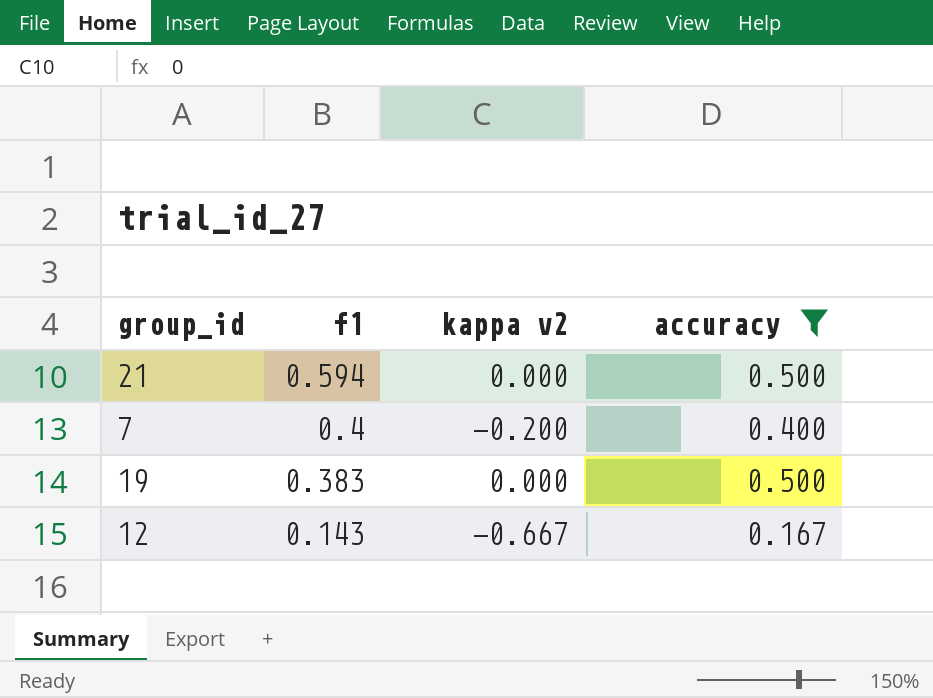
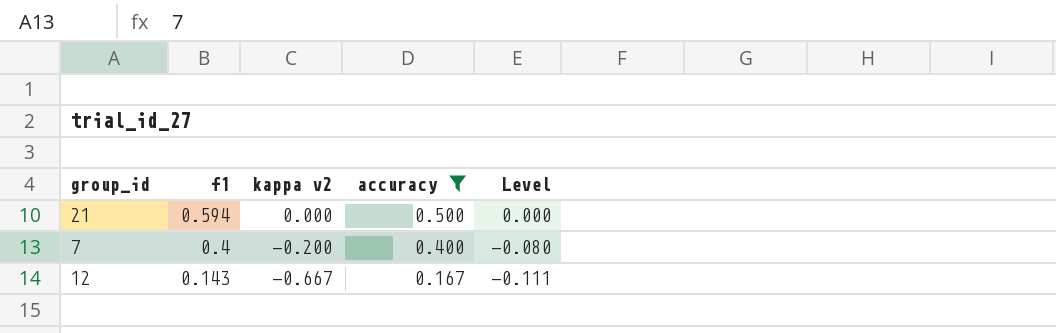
column Level | formula: none -> [kappa v2] * [accuracy]
row 19: 0.383 | 0.000 | 0.500 -> none

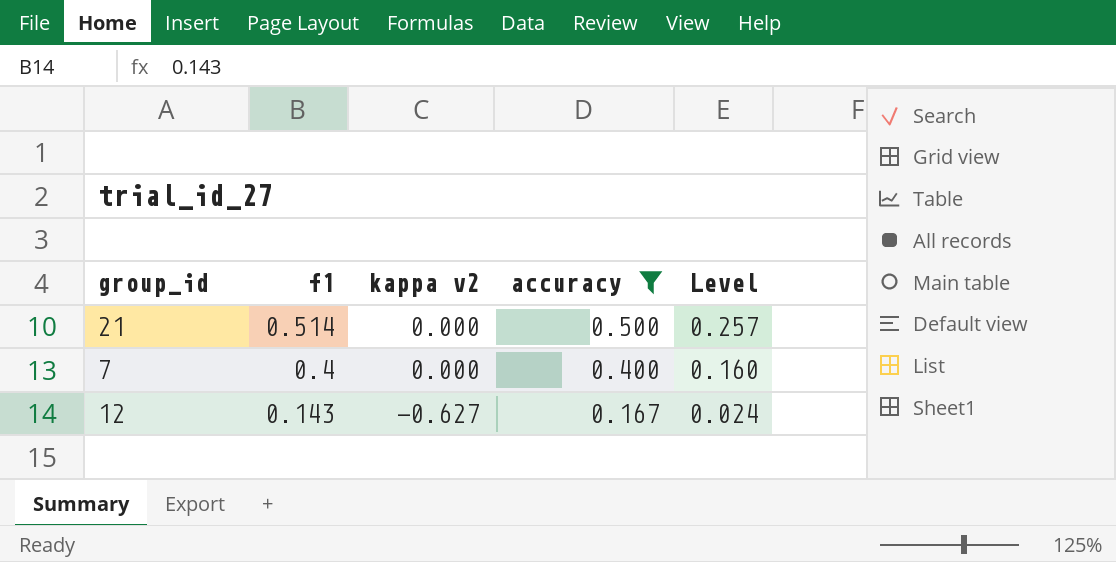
column Level | formula: [kappa v2] * [accuracy] -> [f1] * [accuracy]
21 | f1: 0.594 -> 0.514
7 | kappa v2: -0.200 -> 0.000
12 | kappa v2: -0.667 -> -0.627

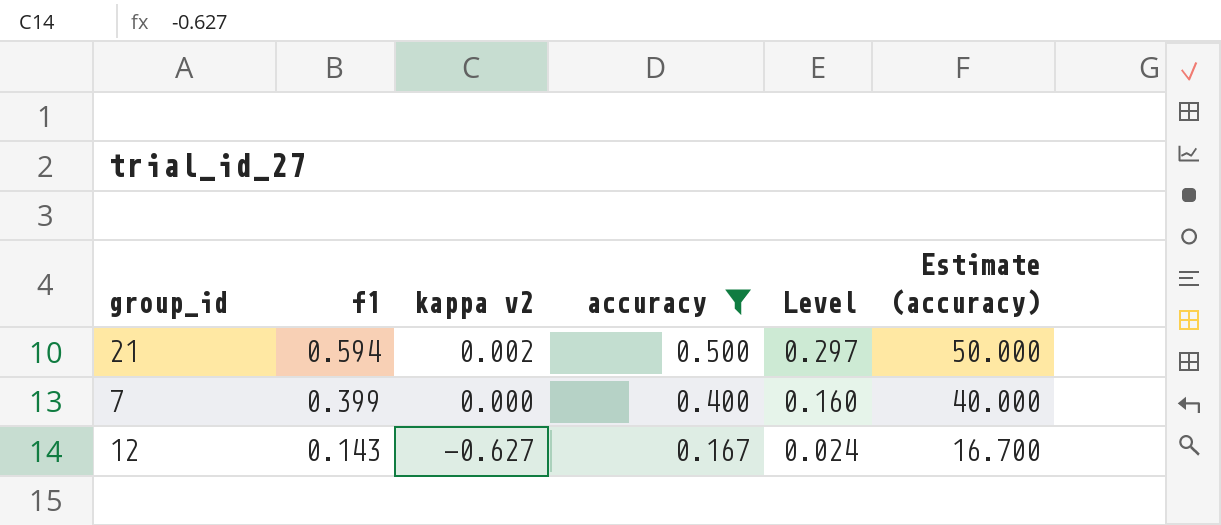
column Estimate (accuracy) | formula: none -> [accuracy] * 100
21 | f1: 0.514 -> 0.594
21 | kappa v2: 0.000 -> 0.002
21 | Level: 0.257 -> 0.297
7 | f1: 0.4 -> 0.399

